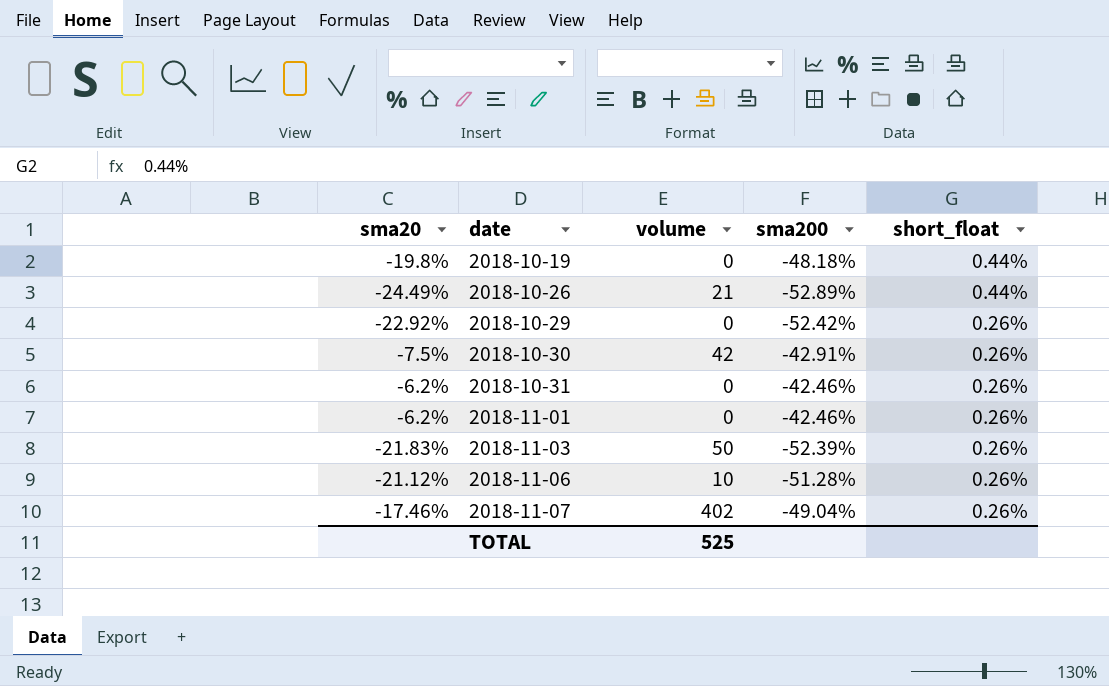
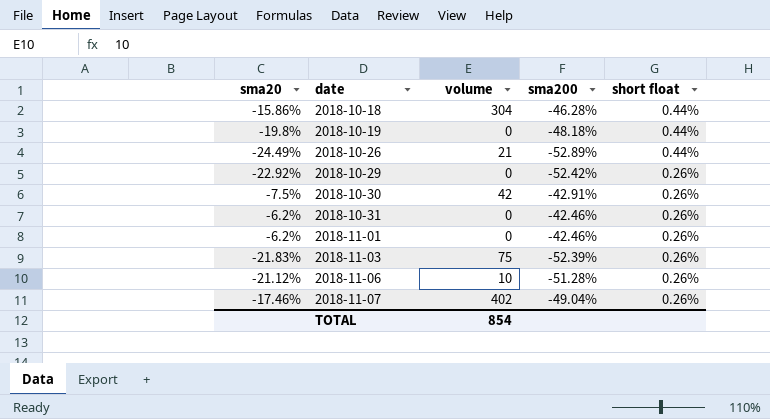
column name: short_float -> short float
row 2018-10-18: none -> -15.86% | 304 | -46.28% | 0.44%
2018-11-03 | volume: 50 -> 75
TOTAL | volume: 525 -> 854

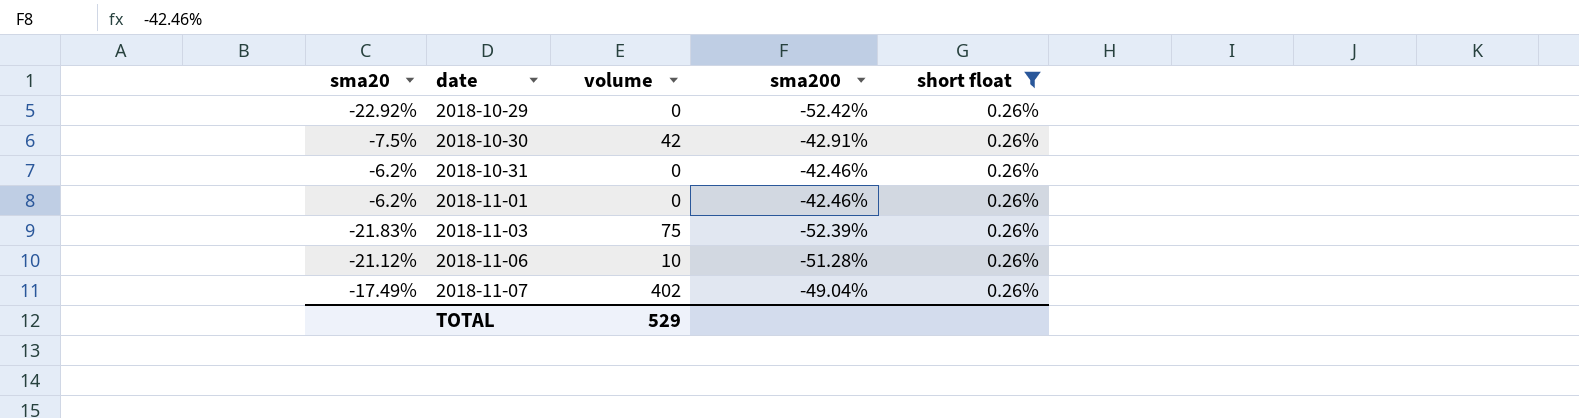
filter: none -> short float = 0.26%
2018-11-07 | sma20: -17.46% -> -17.49%
TOTAL | volume: 854 -> 529

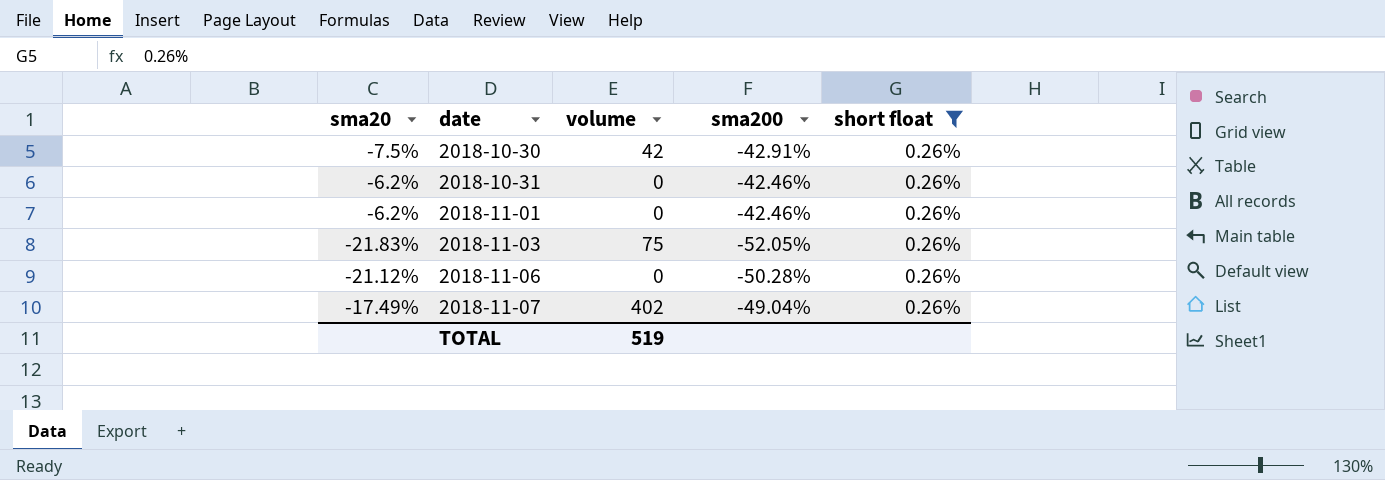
row 2018-10-29: -22.92% | 0 | -52.42% | 0.26% -> none
2018-11-03 | sma200: -52.39% -> -52.05%
2018-11-06 | volume: 10 -> 0
2018-11-06 | sma200: -51.28% -> -50.28%
TOTAL | volume: 529 -> 519

